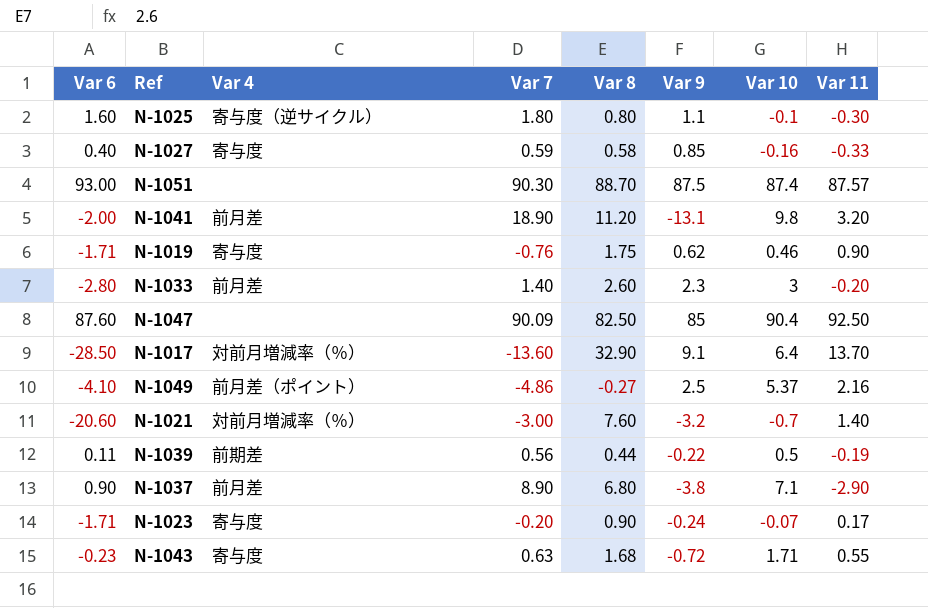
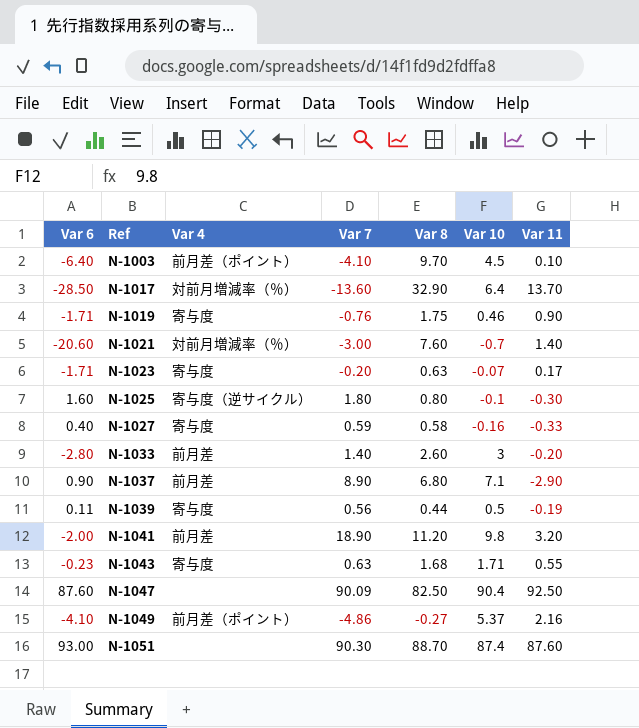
row order: none -> Ref ascending
column Var 9 | position: 6 -> none
row N-1003: none -> -6.40 | 前月差（ポイント） | -4.10 | 9.70 | 4.5 | 0.10
N-1023 | Var 8: 0.90 -> 0.63
N-1039 | Var 4: 前期差 -> 寄与度
N-1051 | Var 11: 87.57 -> 87.60

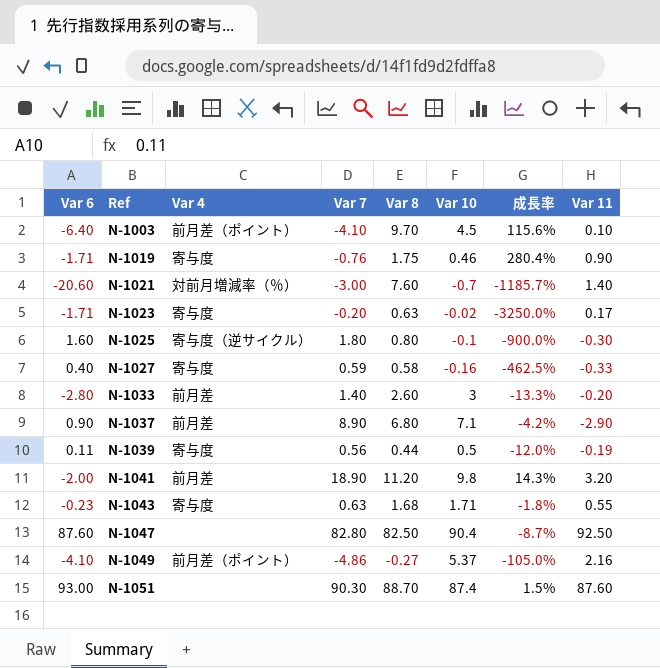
column 成長率 | formula: none -> ([Var 8] - [Var 10]) / [Var 10]
row N-1017: -28.50 | 対前月増減率（％） | -13.60 | 32.90 | 6.4 | 13.70 -> none
N-1023 | Var 10: -0.07 -> -0.02
N-1047 | Var 7: 90.09 -> 82.80

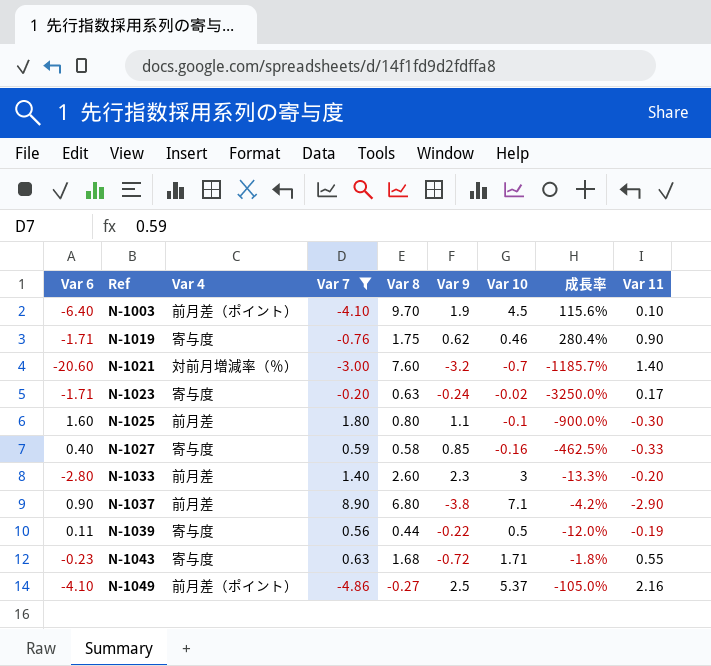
filter: none -> Var 7 <= 8.90
column Var 9 | position: none -> 6
N-1025 | Var 4: 寄与度（逆サイクル） -> 前月差

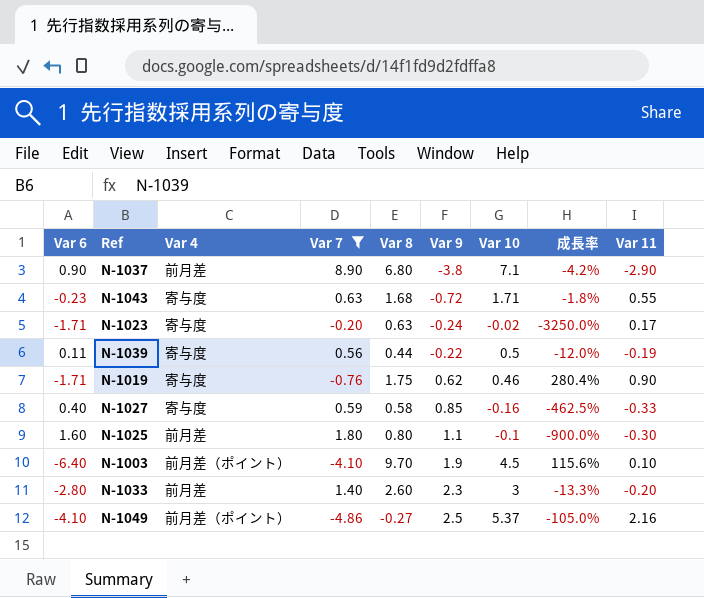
row order: Ref ascending -> Var 9 ascending
row N-1021: -20.60 | 対前月増減率（％） | -3.00 | 7.60 | -3.2 | -0.7 | -1185.7% | 1.40 -> none

